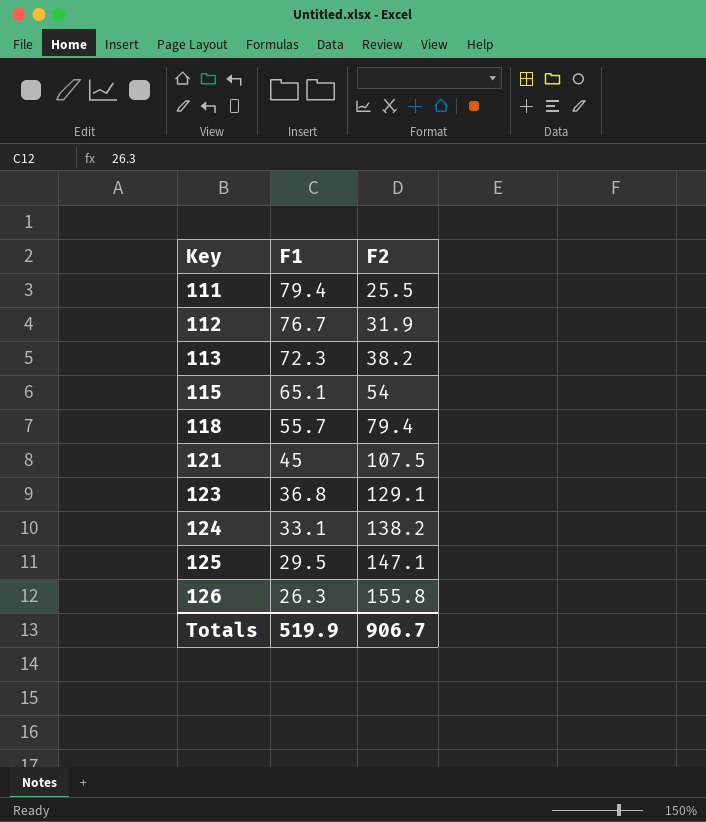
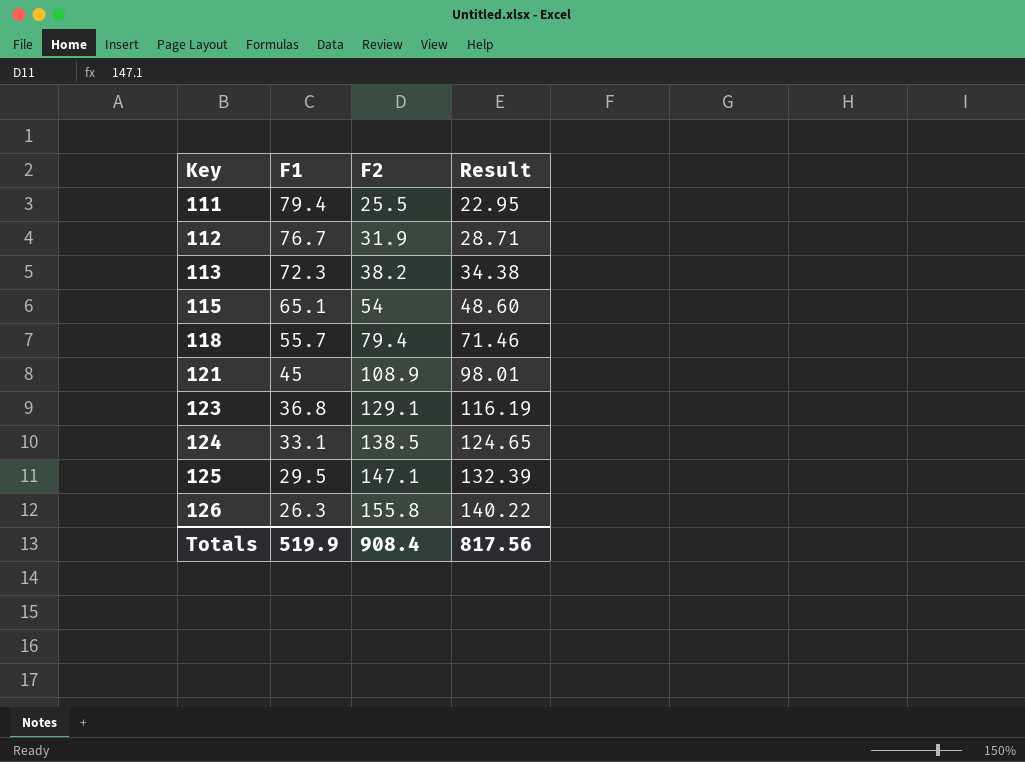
column Result | formula: none -> [F2] * 0.9
121 | F2: 107.5 -> 108.9
124 | F2: 138.2 -> 138.5
Totals | F2: 906.7 -> 908.4

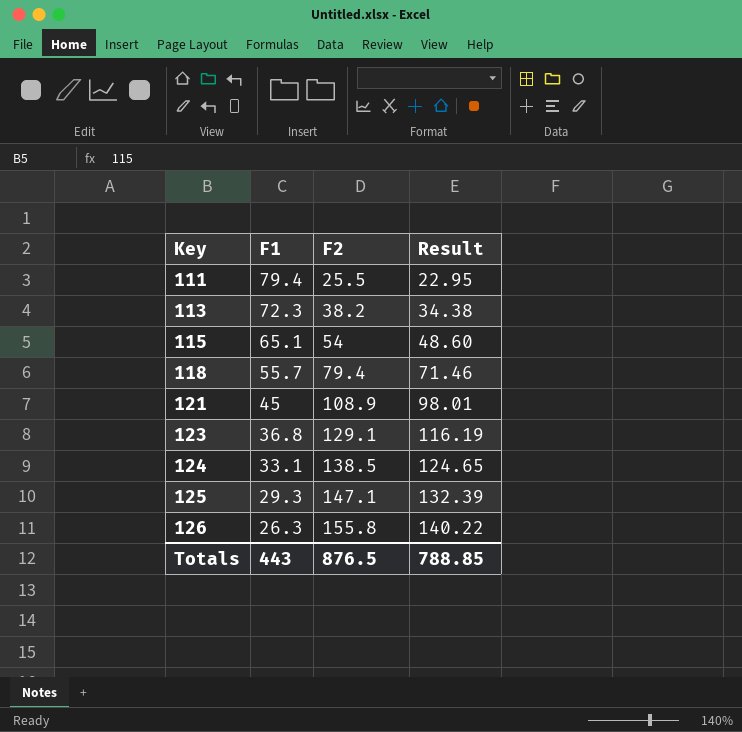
row 112: 76.7 | 31.9 | 28.71 -> none
125 | F1: 29.5 -> 29.3
Totals | F1: 519.9 -> 443
Totals | F2: 908.4 -> 876.5
Totals | Result: 817.56 -> 788.85

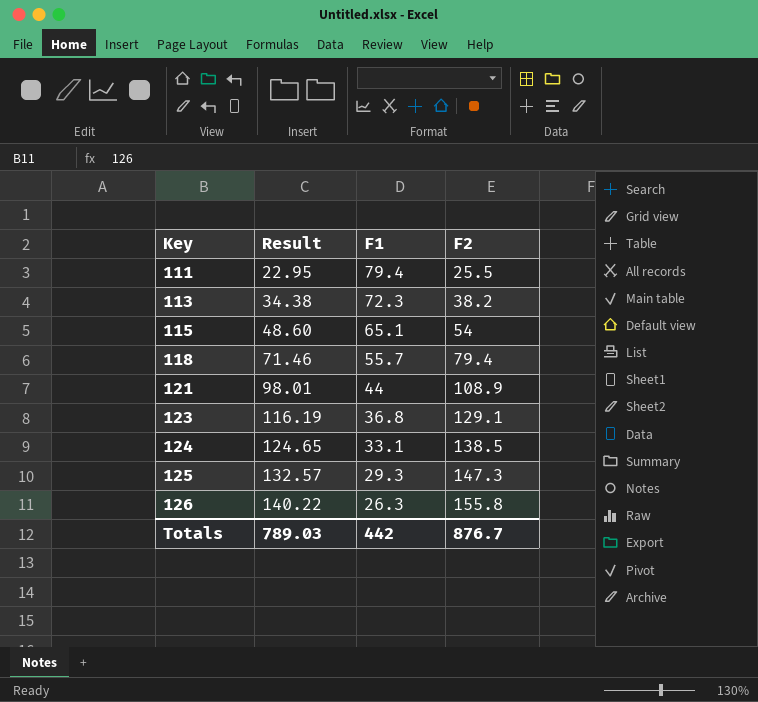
column Result | position: 4 -> 2
121 | F1: 45 -> 44
125 | Result: 132.39 -> 132.57
125 | F2: 147.1 -> 147.3
Totals | Result: 788.85 -> 789.03
Totals | F1: 443 -> 442
Totals | F2: 876.5 -> 876.7

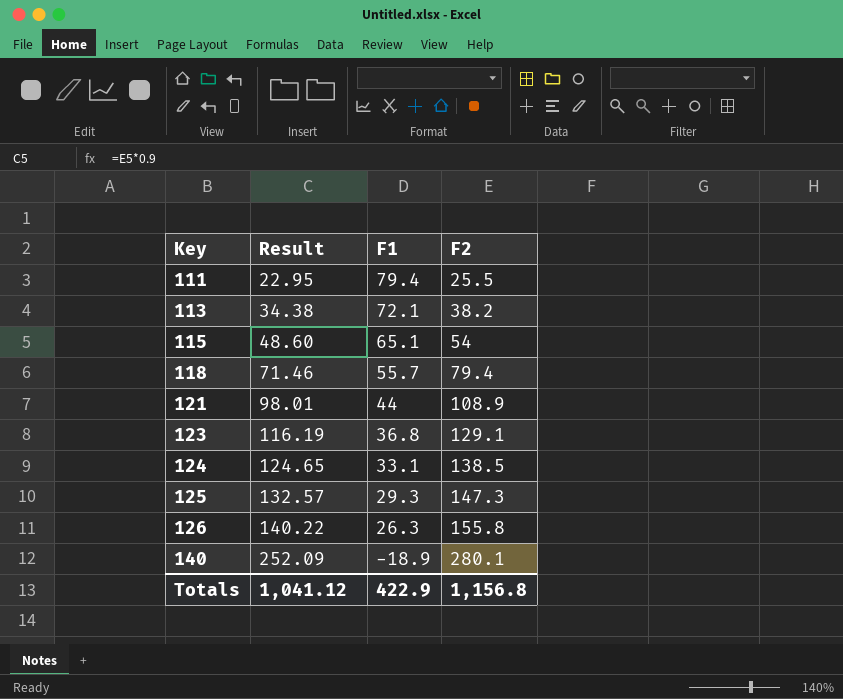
113 | F1: 72.3 -> 72.1
row 140: none -> 252.09 | -18.9 | 280.1
Totals | Result: 789.03 -> 1,041.12
Totals | F1: 442 -> 422.9
Totals | F2: 876.7 -> 1,156.8

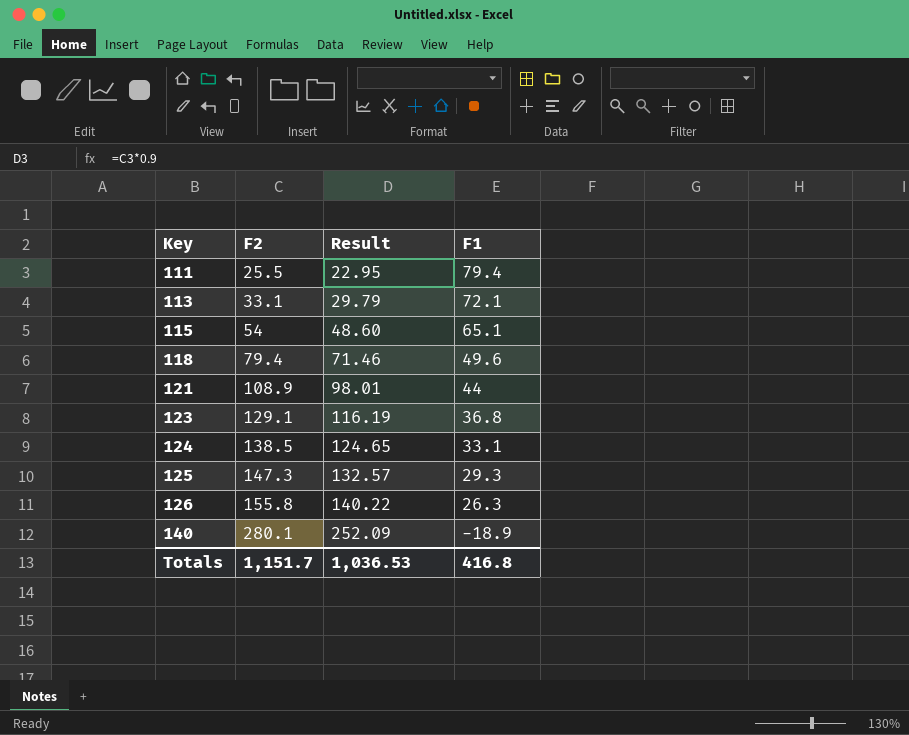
column F2 | position: 4 -> 2
113 | F2: 38.2 -> 33.1
113 | Result: 34.38 -> 29.79
118 | F1: 55.7 -> 49.6
Totals | F2: 1,156.8 -> 1,151.7
Totals | Result: 1,041.12 -> 1,036.53
Totals | F1: 422.9 -> 416.8

